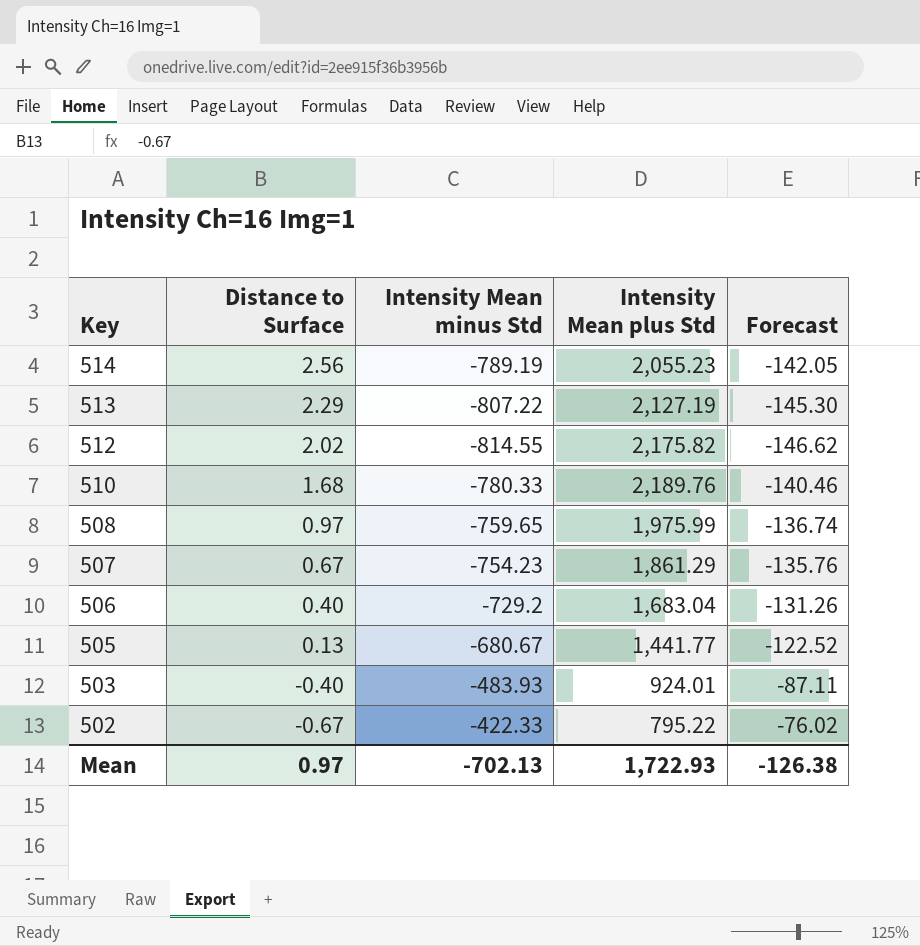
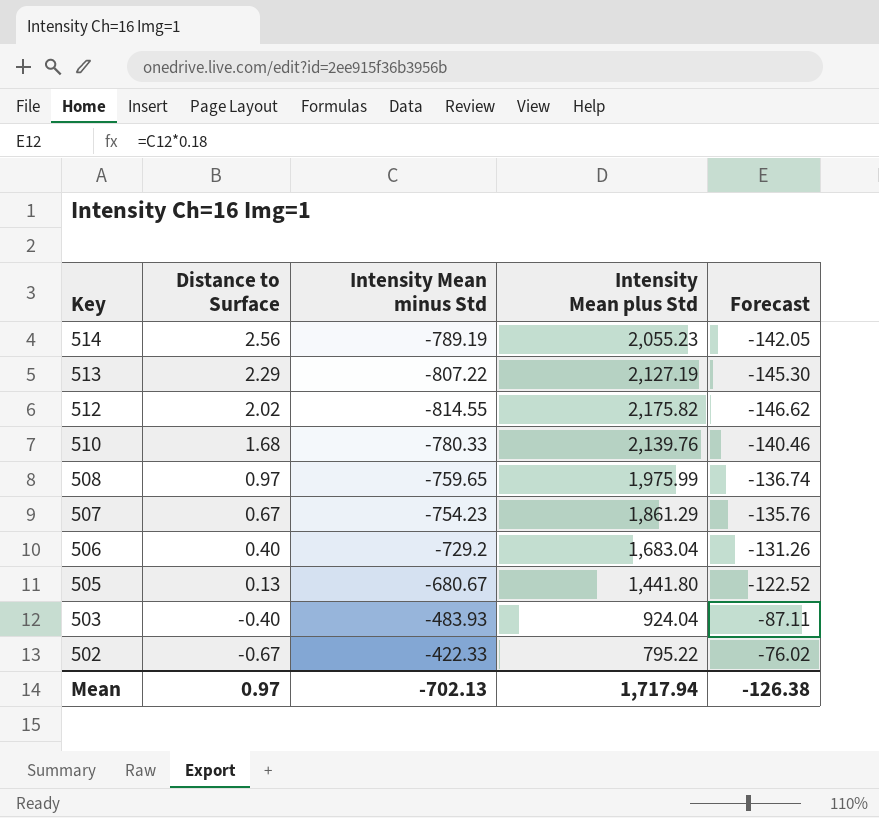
510 | Intensity Mean plus Std: 2,189.76 -> 2,139.76
505 | Intensity Mean plus Std: 1,441.77 -> 1,441.80
503 | Intensity Mean plus Std: 924.01 -> 924.04
Mean | Intensity Mean plus Std: 1,722.93 -> 1,717.94

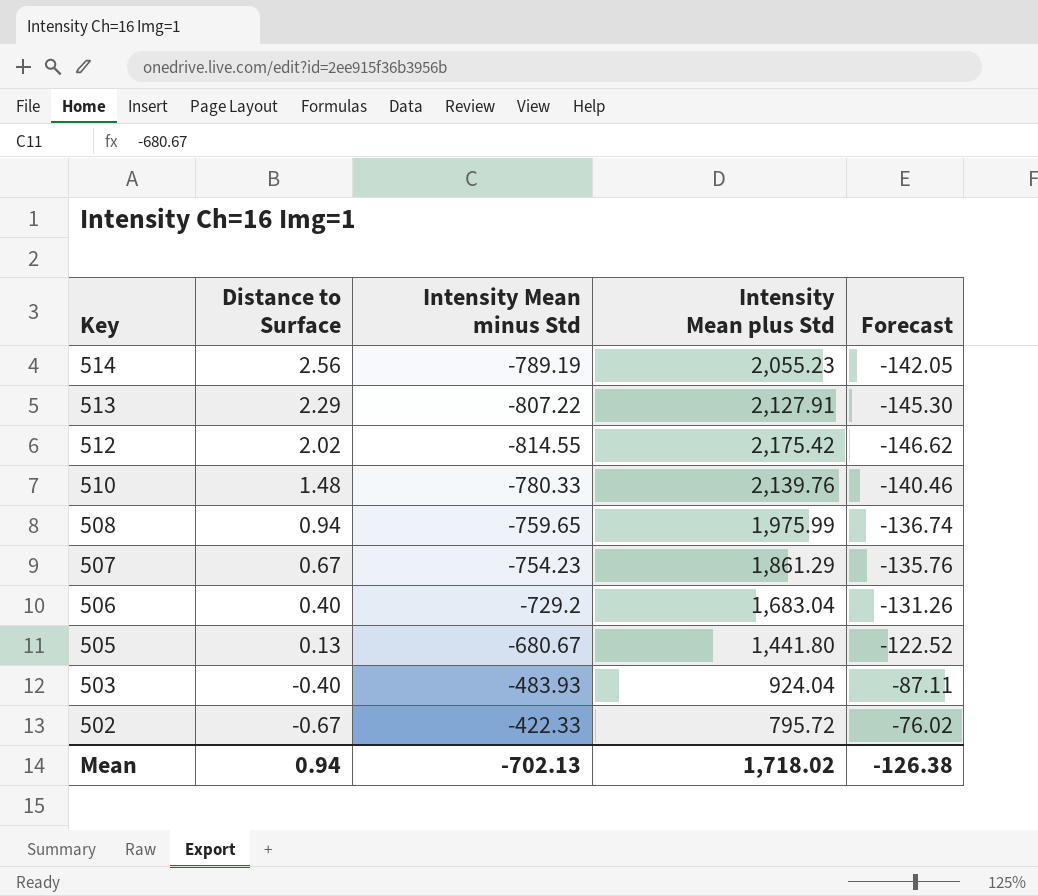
513 | Intensity Mean plus Std: 2,127.19 -> 2,127.91
512 | Intensity Mean plus Std: 2,175.82 -> 2,175.42
510 | Distance to Surface: 1.68 -> 1.48
508 | Distance to Surface: 0.97 -> 0.94
502 | Intensity Mean plus Std: 795.22 -> 795.72
Mean | Distance to Surface: 0.97 -> 0.94
Mean | Intensity Mean plus Std: 1,717.94 -> 1,718.02

